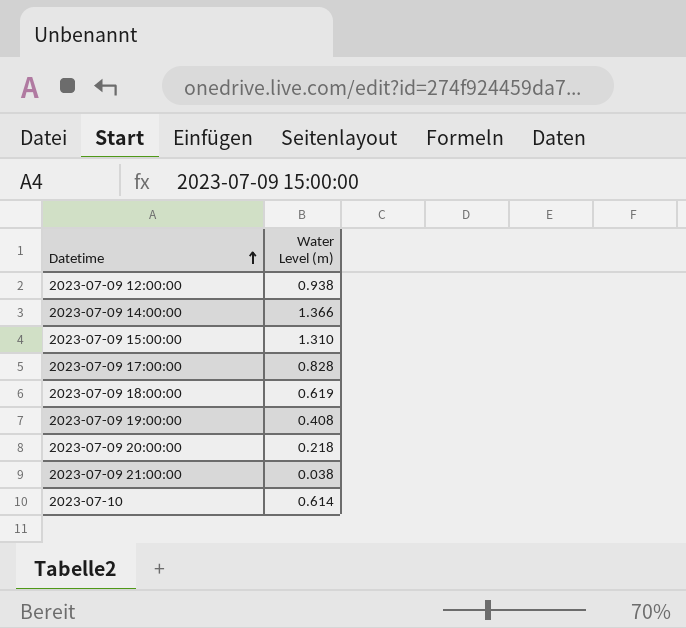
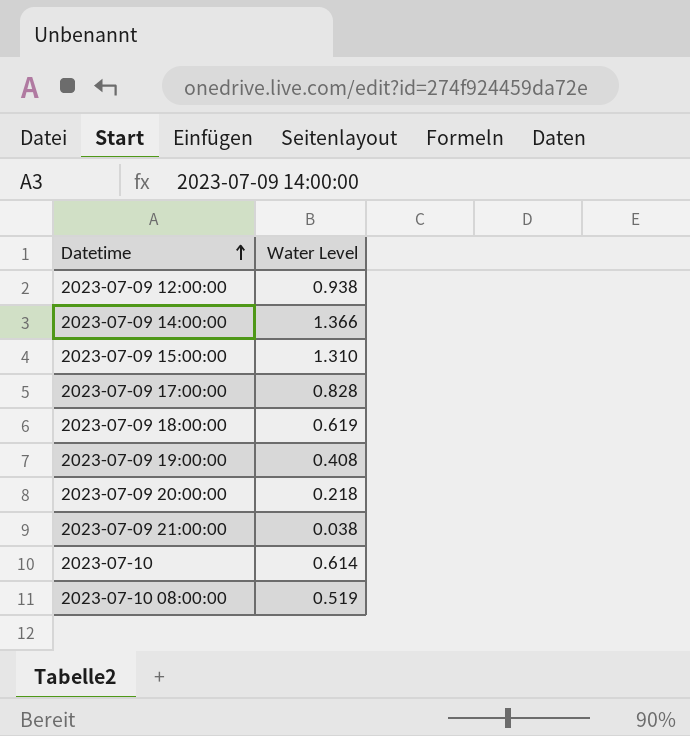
column name: Water Level (m) -> Water Level
row 2023-07-10 08:00:00: none -> 0.519

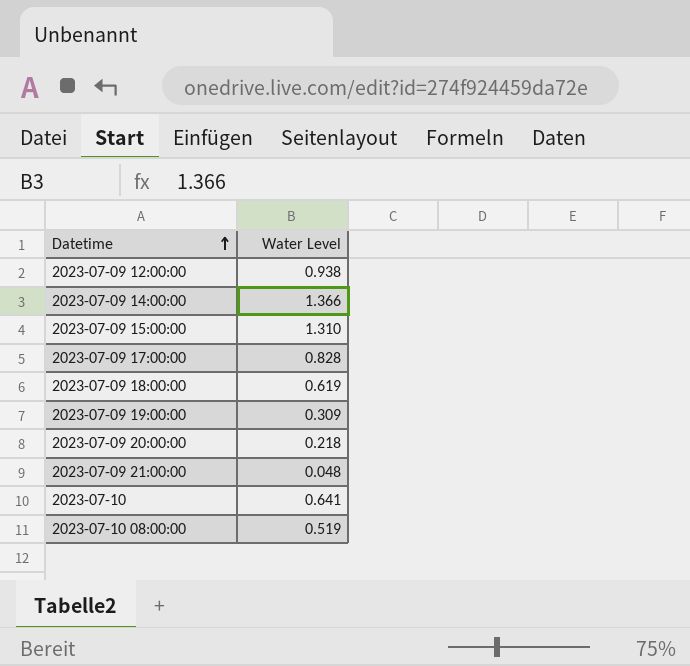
2023-07-09 19:00:00 | Water Level: 0.408 -> 0.309
2023-07-09 21:00:00 | Water Level: 0.038 -> 0.048
2023-07-10 | Water Level: 0.614 -> 0.641

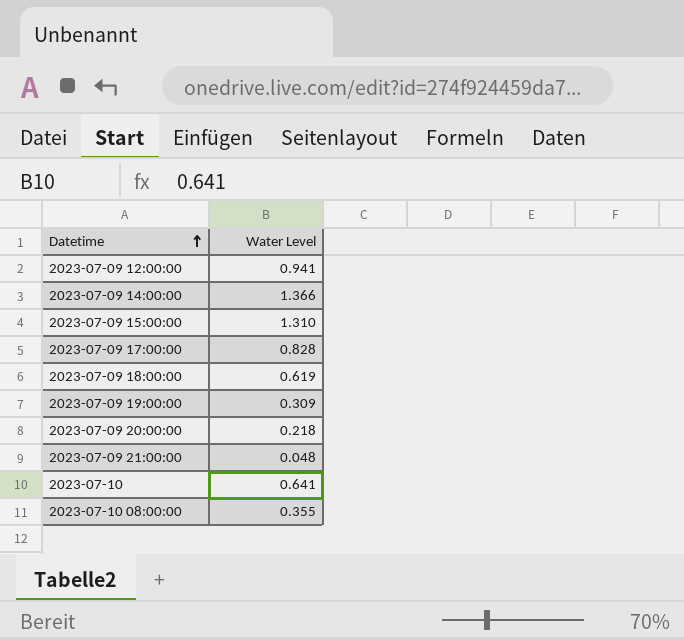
2023-07-09 12:00:00 | Water Level: 0.938 -> 0.941
2023-07-10 08:00:00 | Water Level: 0.519 -> 0.355

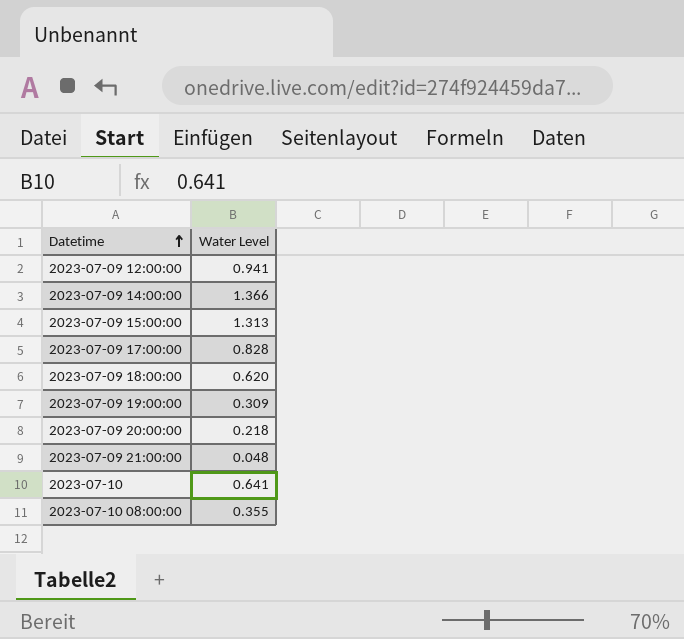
2023-07-09 15:00:00 | Water Level: 1.310 -> 1.313
2023-07-09 18:00:00 | Water Level: 0.619 -> 0.620

